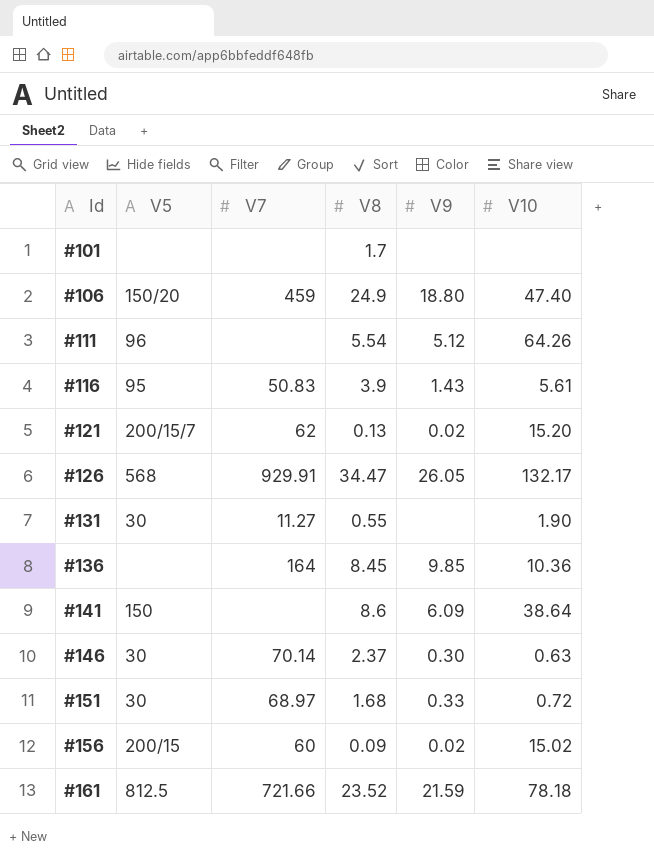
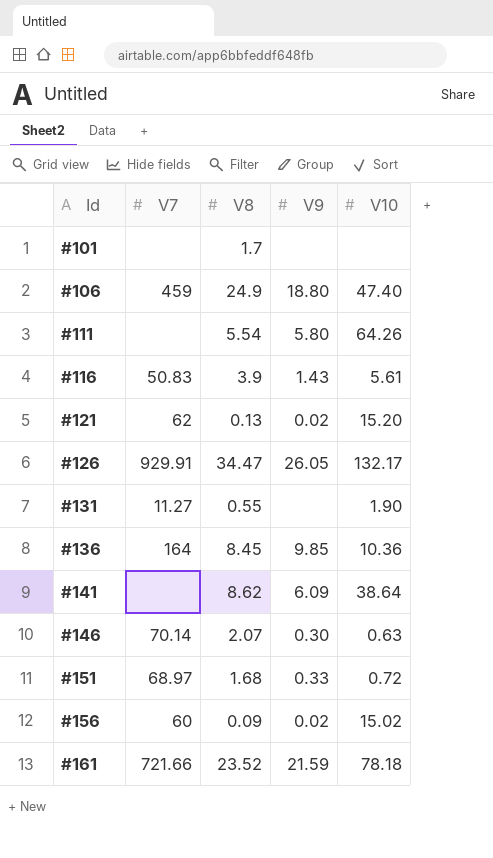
column V5 | position: 2 -> none
#111 | V9: 5.12 -> 5.80
#141 | V8: 8.6 -> 8.62
#146 | V8: 2.37 -> 2.07

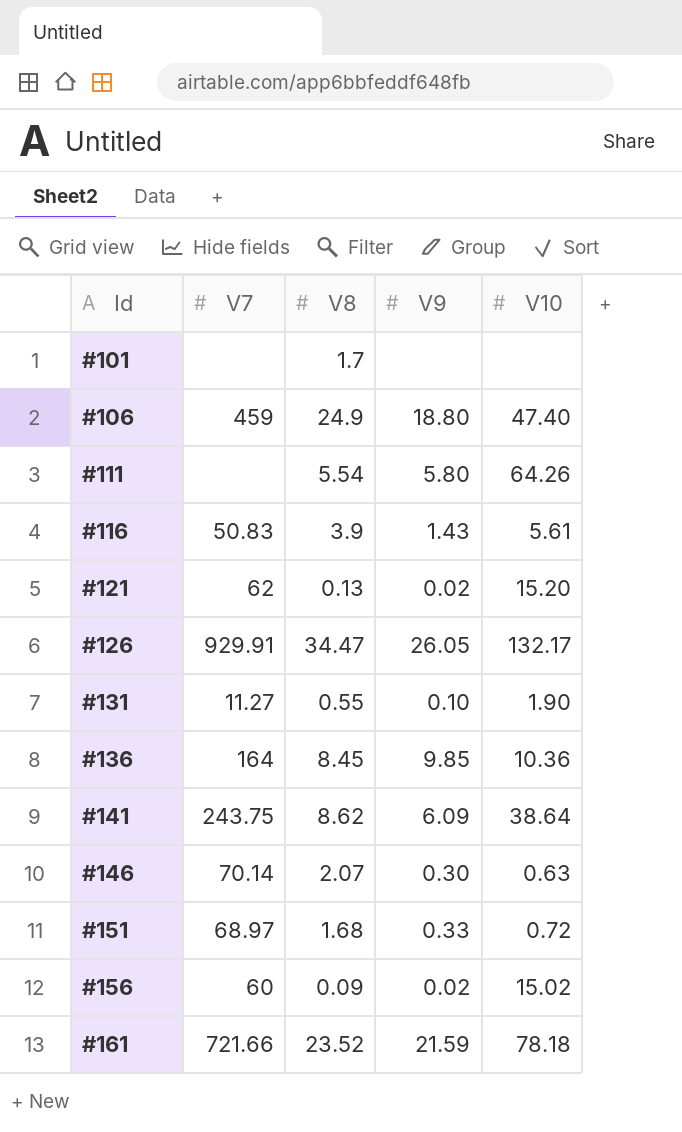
#131 | V9: none -> 0.10
#141 | V7: none -> 243.75

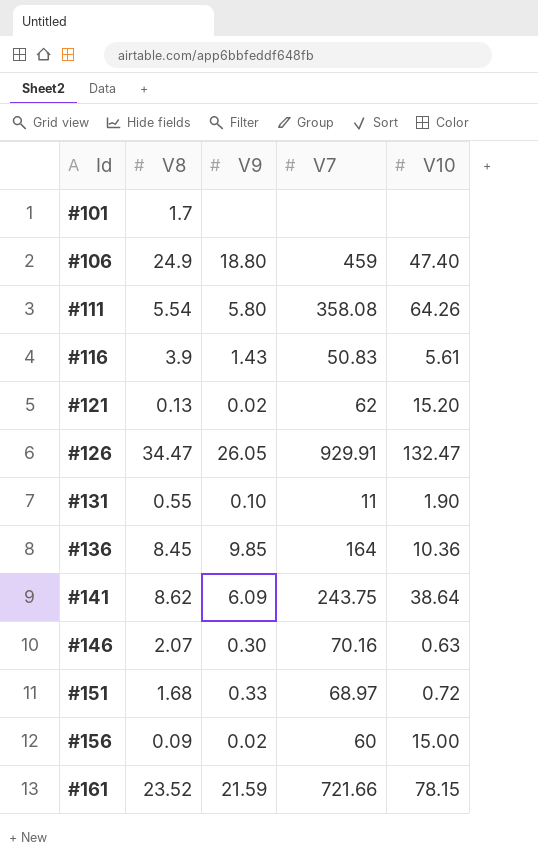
column V7 | position: 2 -> 4
#111 | V7: none -> 358.08
#126 | V10: 132.17 -> 132.47
#131 | V7: 11.27 -> 11
#146 | V7: 70.14 -> 70.16
#156 | V10: 15.02 -> 15.00
#161 | V10: 78.18 -> 78.15

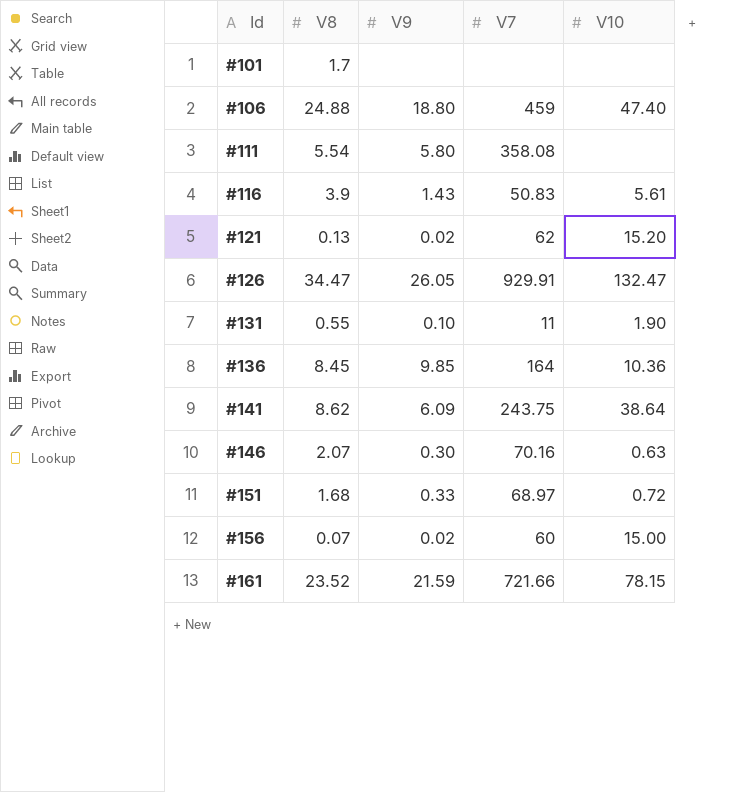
#106 | V8: 24.9 -> 24.88
#111 | V10: 64.26 -> none
#156 | V8: 0.09 -> 0.07

